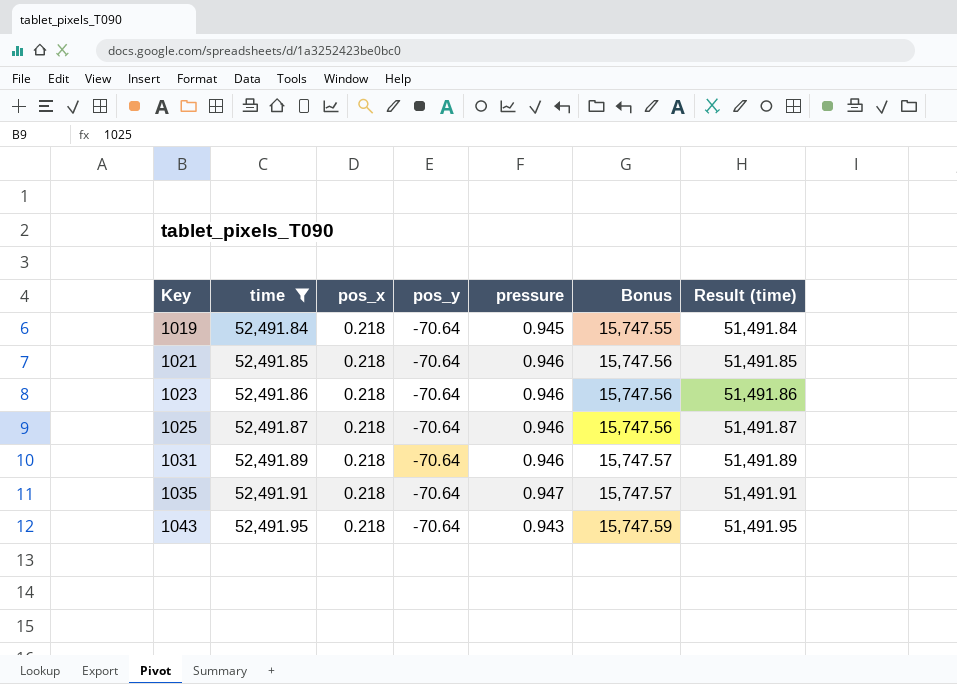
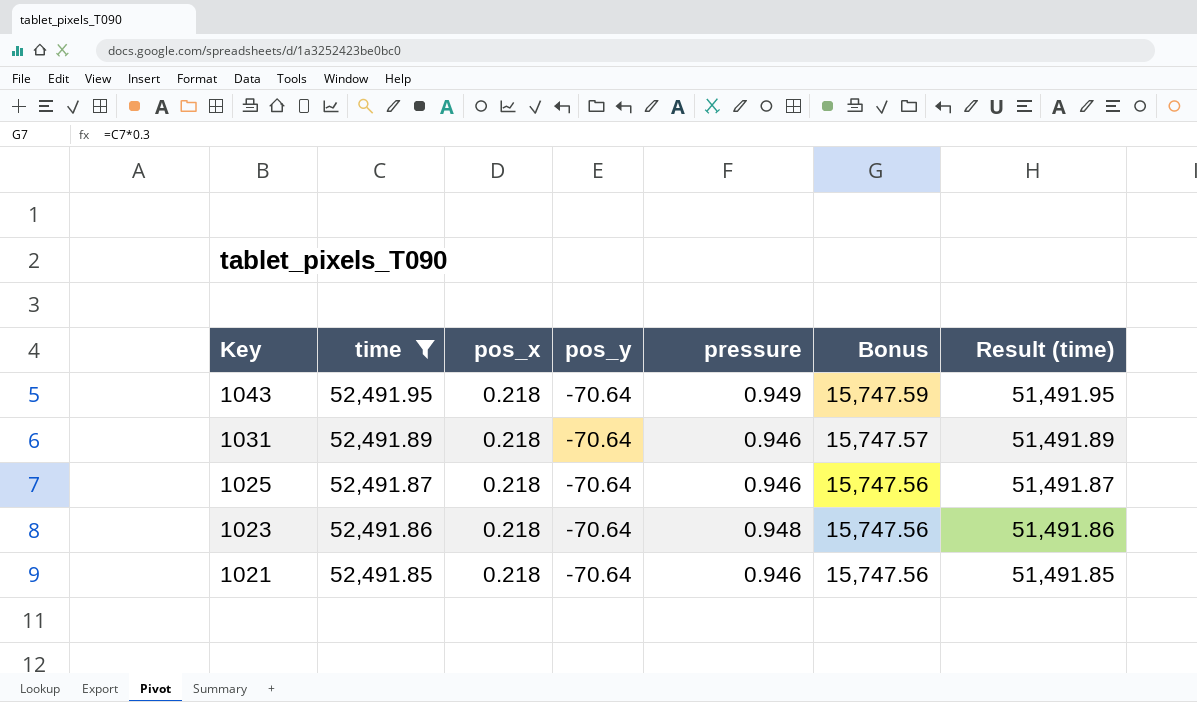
row order: Key ascending -> Key descending
row 1019: 52,491.84 | 0.218 | -70.64 | 0.945 | 15,747.55 | 51,491.84 -> none
row 1035: 52,491.91 | 0.218 | -70.64 | 0.947 | 15,747.57 | 51,491.91 -> none
1043 | pressure: 0.943 -> 0.949
1023 | pressure: 0.946 -> 0.948

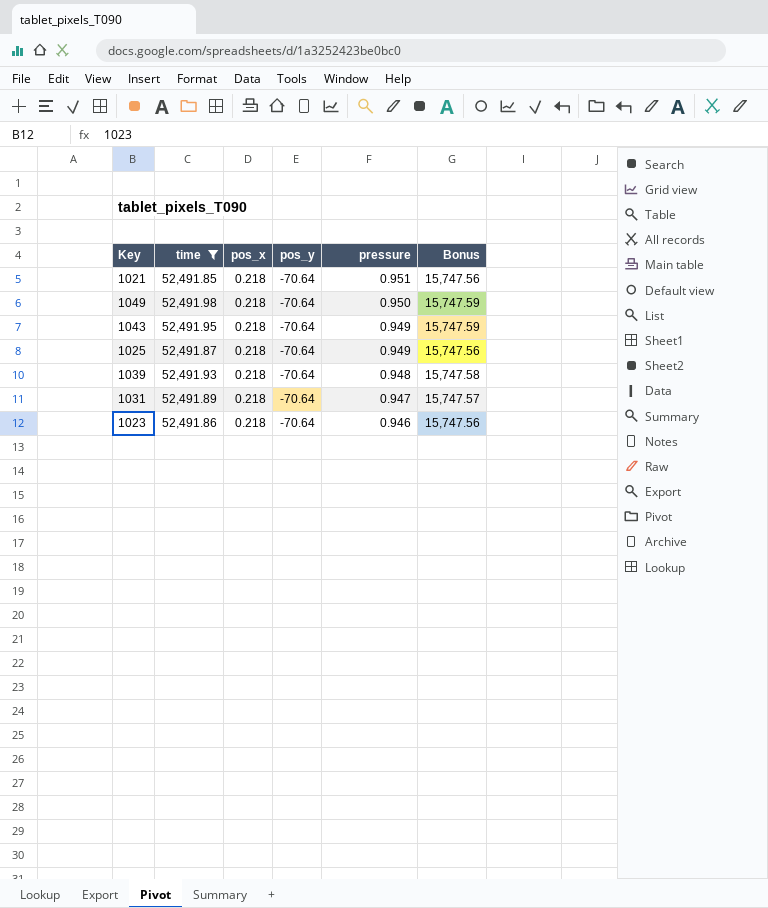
row order: Key descending -> pressure descending
column Result (time) | formula: [time] - 1000 -> none
1021 | pressure: 0.946 -> 0.951
row 1049: none -> 52,491.98 | 0.218 | -70.64 | 0.950 | 15,747.59
1025 | pressure: 0.946 -> 0.949
row 1039: none -> 52,491.93 | 0.218 | -70.64 | 0.948 | 15,747.58
1031 | pressure: 0.946 -> 0.947
1023 | pressure: 0.948 -> 0.946

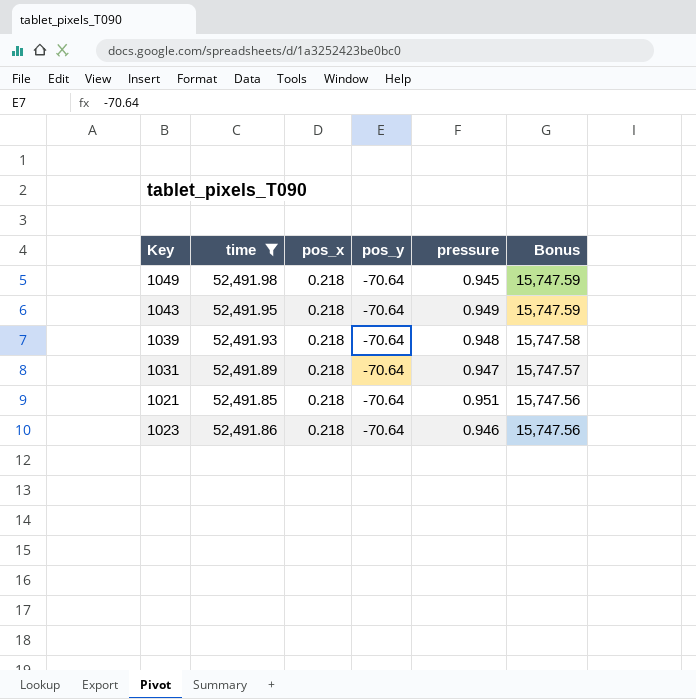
row order: pressure descending -> Bonus descending
row 1025: 52,491.87 | 0.218 | -70.64 | 0.949 | 15,747.56 -> none
1049 | pressure: 0.950 -> 0.945

